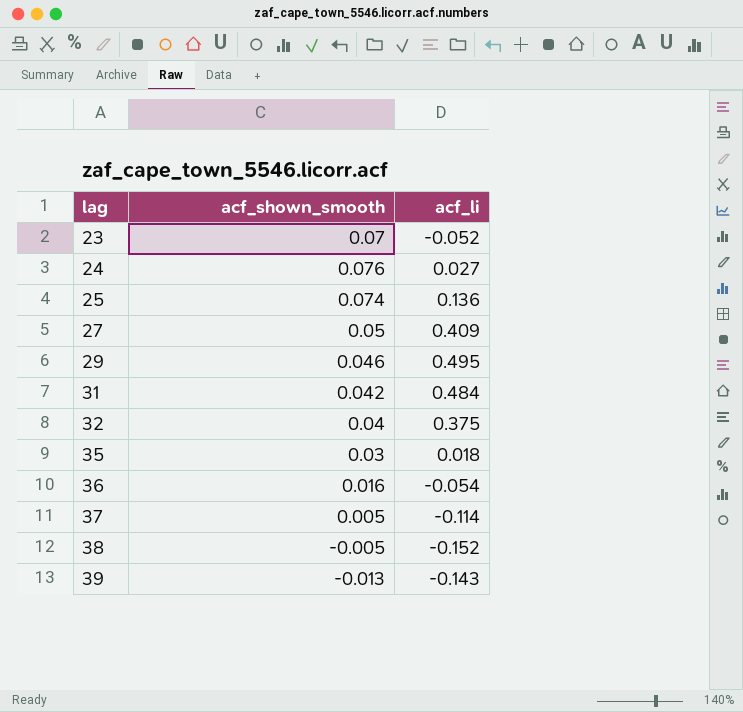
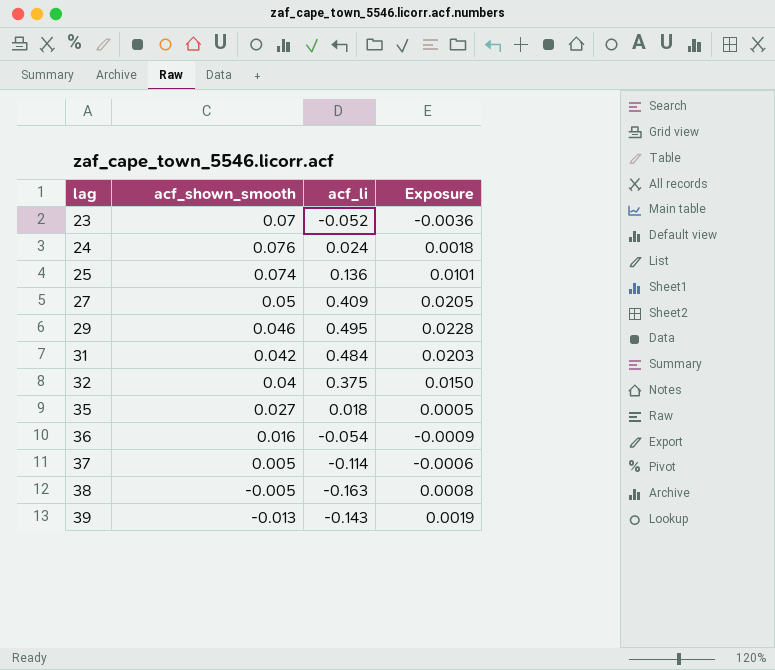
column Exposure | formula: none -> [acf_shown_smooth] * [acf_li]
24 | acf_li: 0.027 -> 0.024
35 | acf_shown_smooth: 0.03 -> 0.027
38 | acf_li: -0.152 -> -0.163

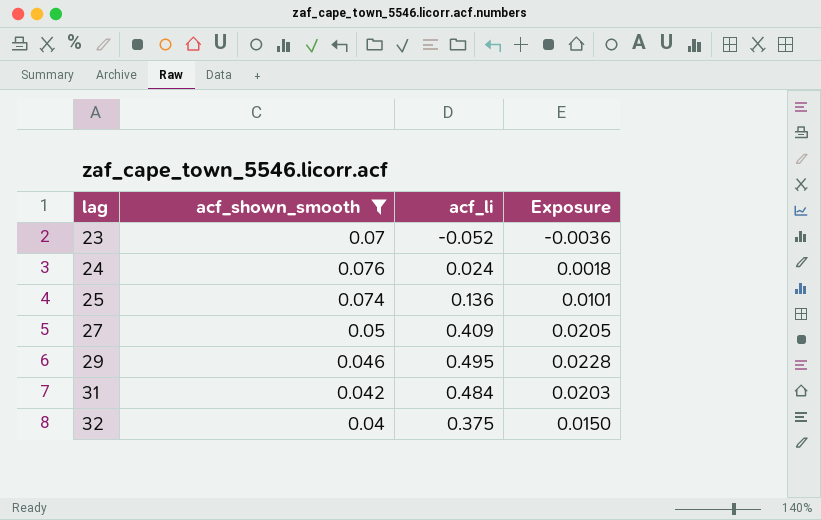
filter: none -> acf_shown_smooth >= 0.04

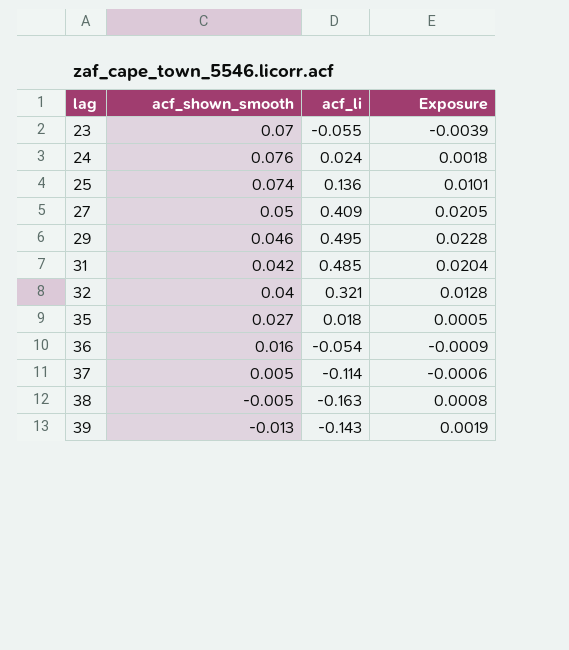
filter: acf_shown_smooth >= 0.04 -> none
23 | acf_li: -0.052 -> -0.055
23 | Exposure: -0.0036 -> -0.0039
31 | acf_li: 0.484 -> 0.485
31 | Exposure: 0.0203 -> 0.0204
32 | acf_li: 0.375 -> 0.321
32 | Exposure: 0.0150 -> 0.0128

